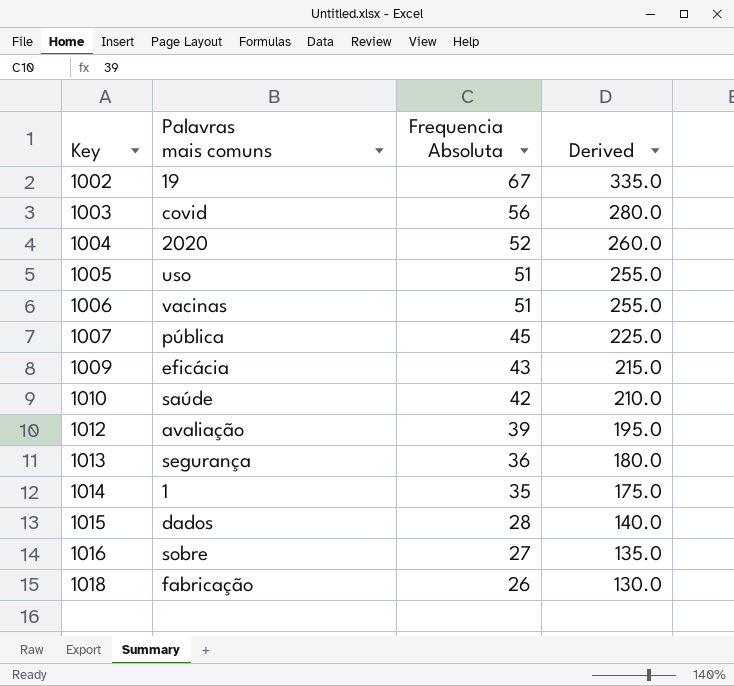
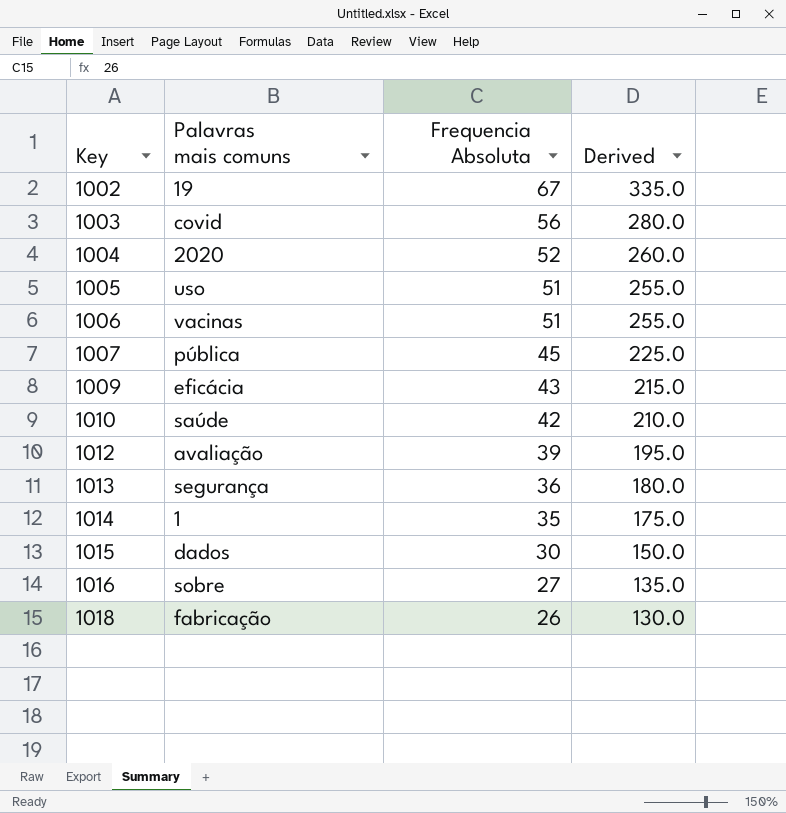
1015 | Frequencia Absoluta: 28 -> 30
1015 | Derived: 140.0 -> 150.0

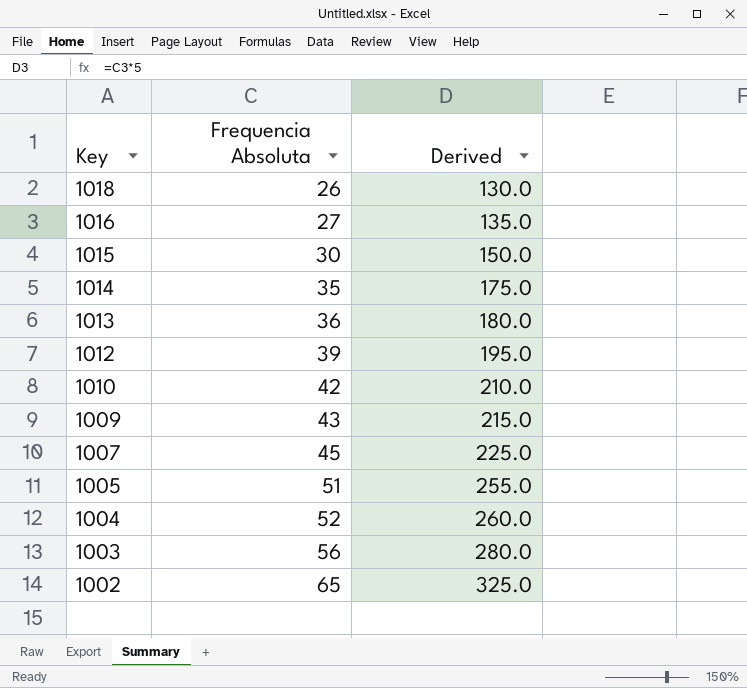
row order: Key ascending -> Key descending
column Palavras mais comuns | position: 2 -> none
row 1006: vacinas | 51 | 255.0 -> none
1002 | Frequencia Absoluta: 67 -> 65
1002 | Derived: 335.0 -> 325.0

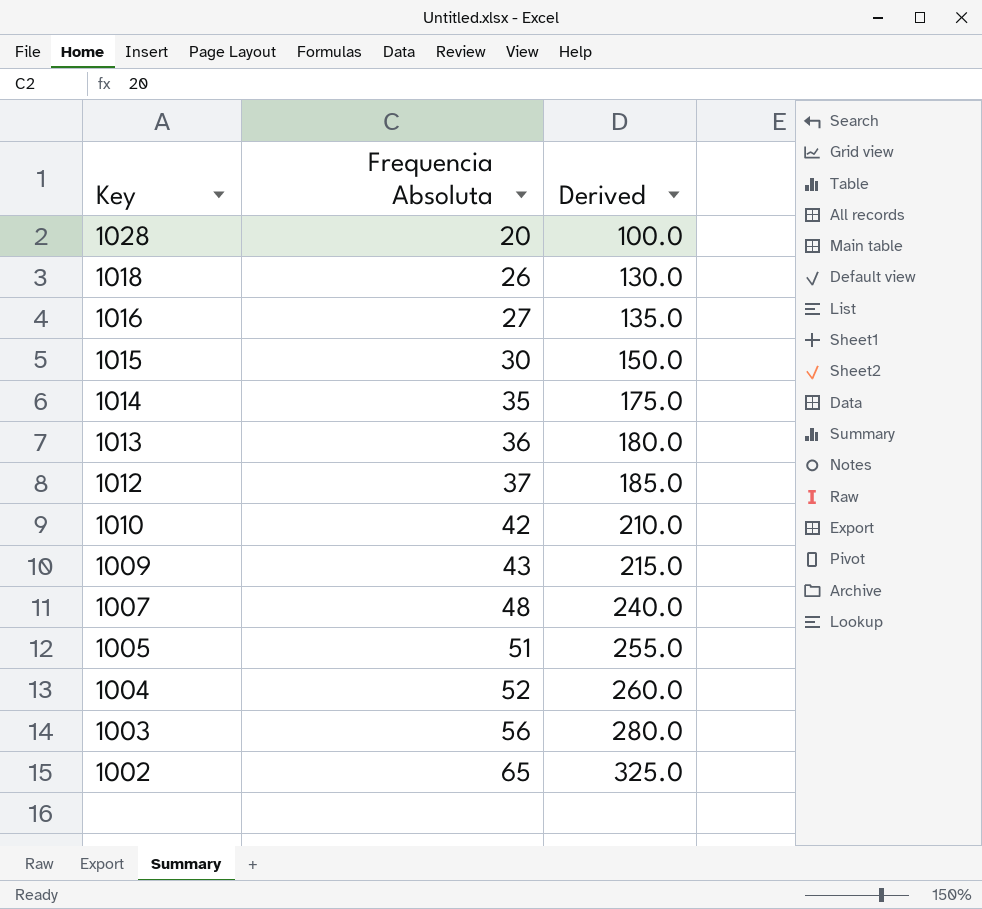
row 1028: none -> 20 | 100.0
1012 | Frequencia Absoluta: 39 -> 37
1012 | Derived: 195.0 -> 185.0
1007 | Frequencia Absoluta: 45 -> 48
1007 | Derived: 225.0 -> 240.0

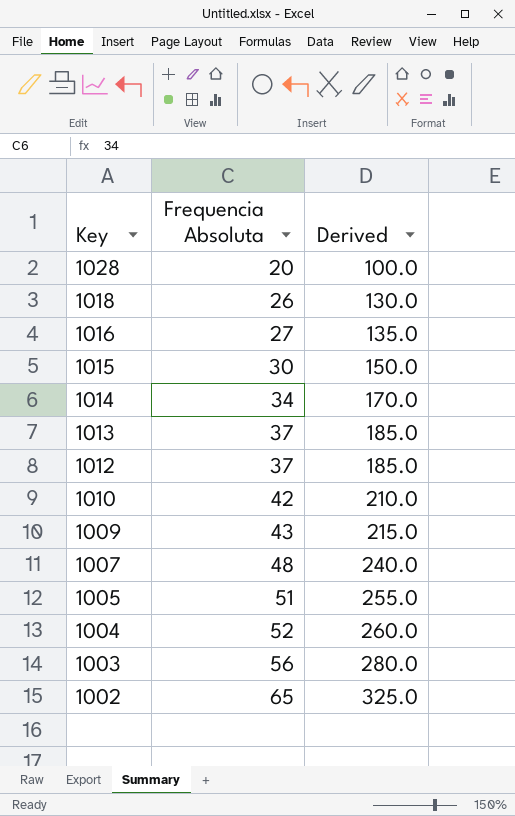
1014 | Frequencia Absoluta: 35 -> 34
1014 | Derived: 175.0 -> 170.0
1013 | Frequencia Absoluta: 36 -> 37
1013 | Derived: 180.0 -> 185.0

